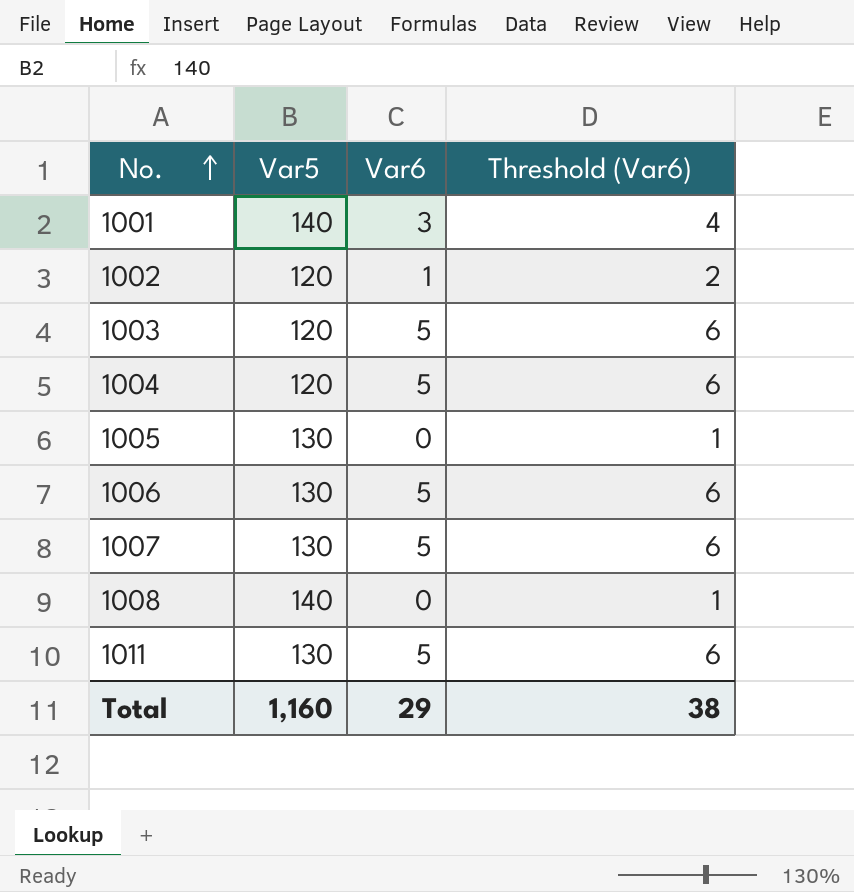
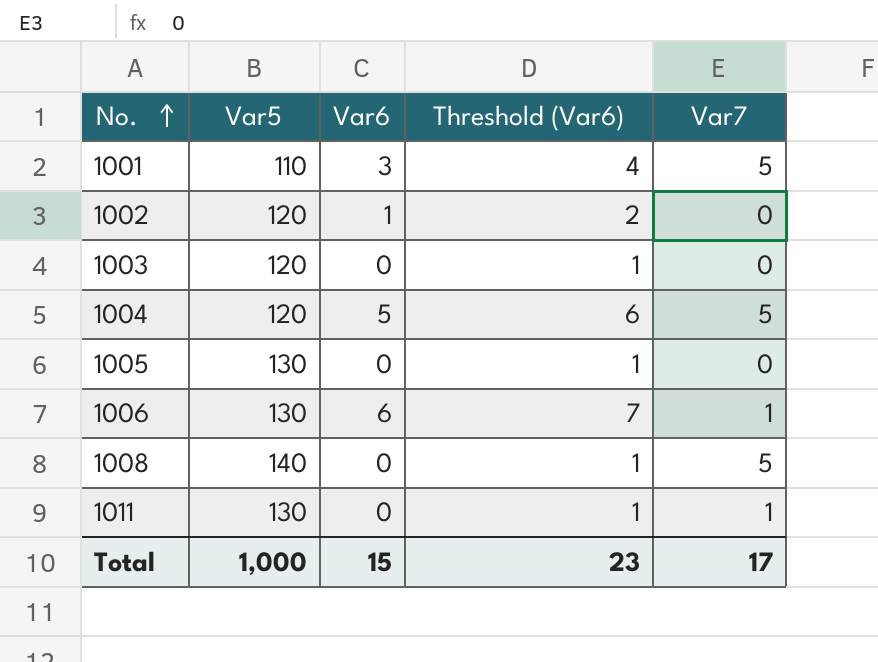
column Var7 | position: none -> 5
row 1007: 130 | 5 | 6 -> none
1001 | Var5: 140 -> 110
1003 | Var6: 5 -> 0
1003 | Threshold (Var6): 6 -> 1
1006 | Var6: 5 -> 6
1006 | Threshold (Var6): 6 -> 7
1011 | Var6: 5 -> 0
1011 | Threshold (Var6): 6 -> 1
Total | Var5: 1,160 -> 1,000
Total | Var6: 29 -> 15
Total | Threshold (Var6): 38 -> 23

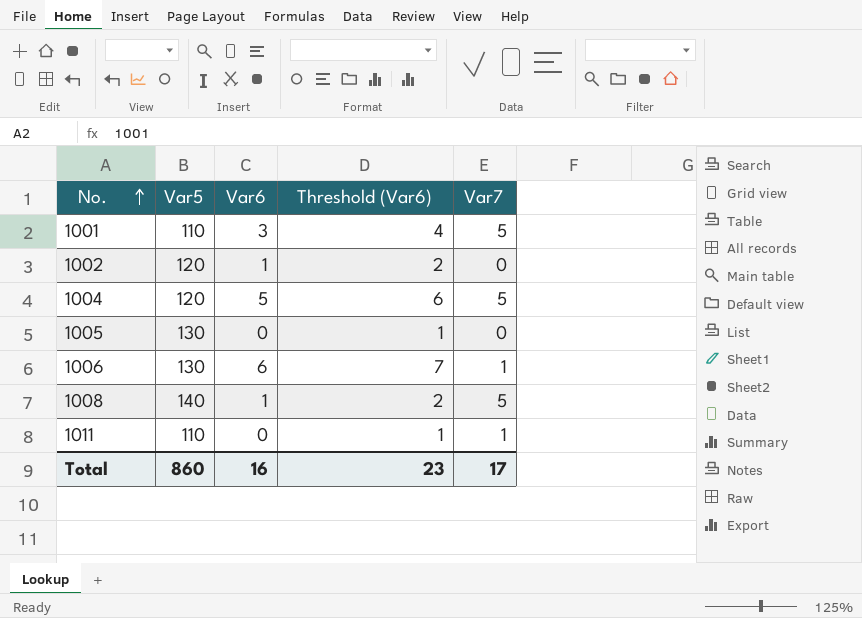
row 1003: 120 | 0 | 1 | 0 -> none
1008 | Var6: 0 -> 1
1008 | Threshold (Var6): 1 -> 2
1011 | Var5: 130 -> 110
Total | Var5: 1,000 -> 860
Total | Var6: 15 -> 16

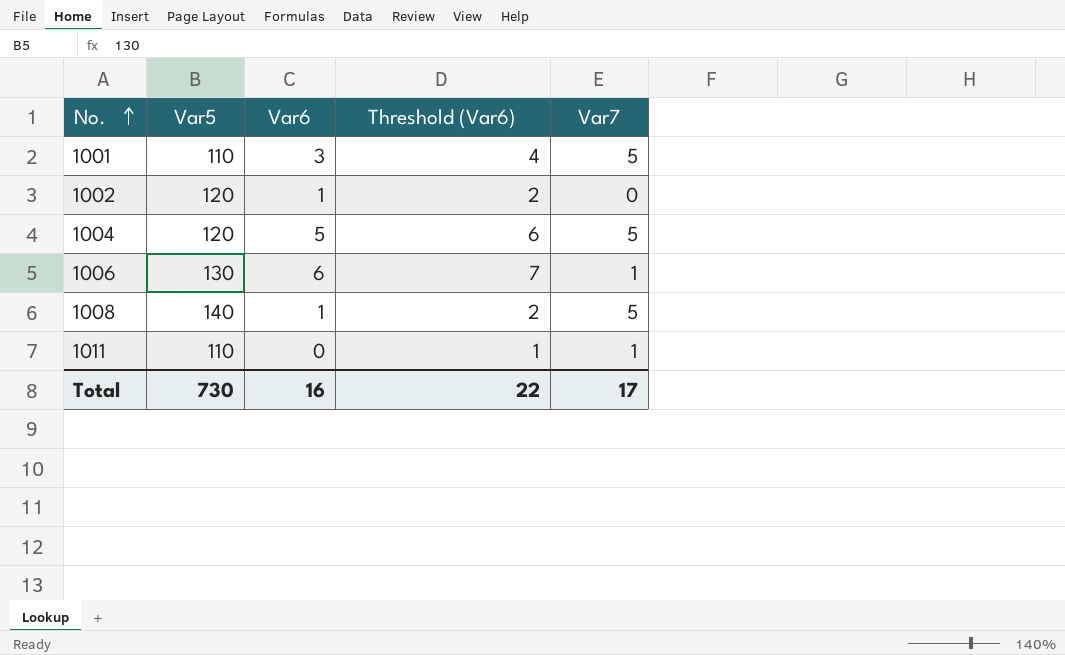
row 1005: 130 | 0 | 1 | 0 -> none
Total | Var5: 860 -> 730
Total | Threshold (Var6): 23 -> 22

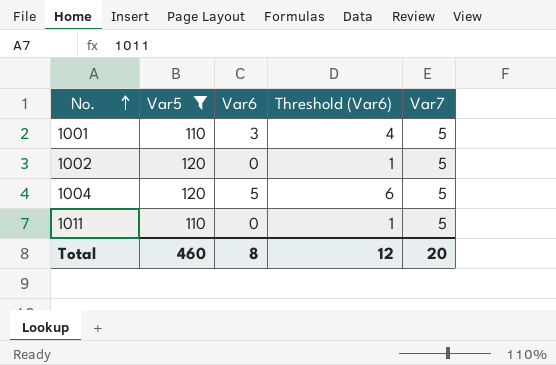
filter: none -> Var5 <= 120
1002 | Var6: 1 -> 0
1002 | Threshold (Var6): 2 -> 1
1002 | Var7: 0 -> 5
1011 | Var7: 1 -> 5
Total | Var5: 730 -> 460
Total | Var6: 16 -> 8
Total | Threshold (Var6): 22 -> 12
Total | Var7: 17 -> 20

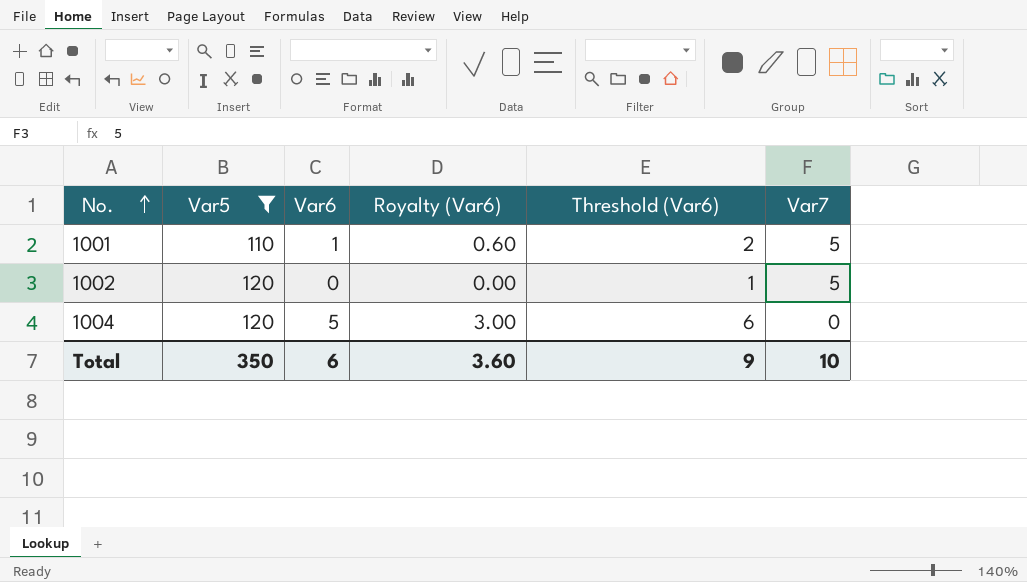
column Royalty (Var6) | formula: none -> [Var6] * 0.6
row 1011: 110 | 0 | 1 | 5 -> none
1001 | Var6: 3 -> 1
1001 | Threshold (Var6): 4 -> 2
1004 | Var7: 5 -> 0
Total | Var5: 460 -> 350
Total | Var6: 8 -> 6
Total | Threshold (Var6): 12 -> 9
Total | Var7: 20 -> 10

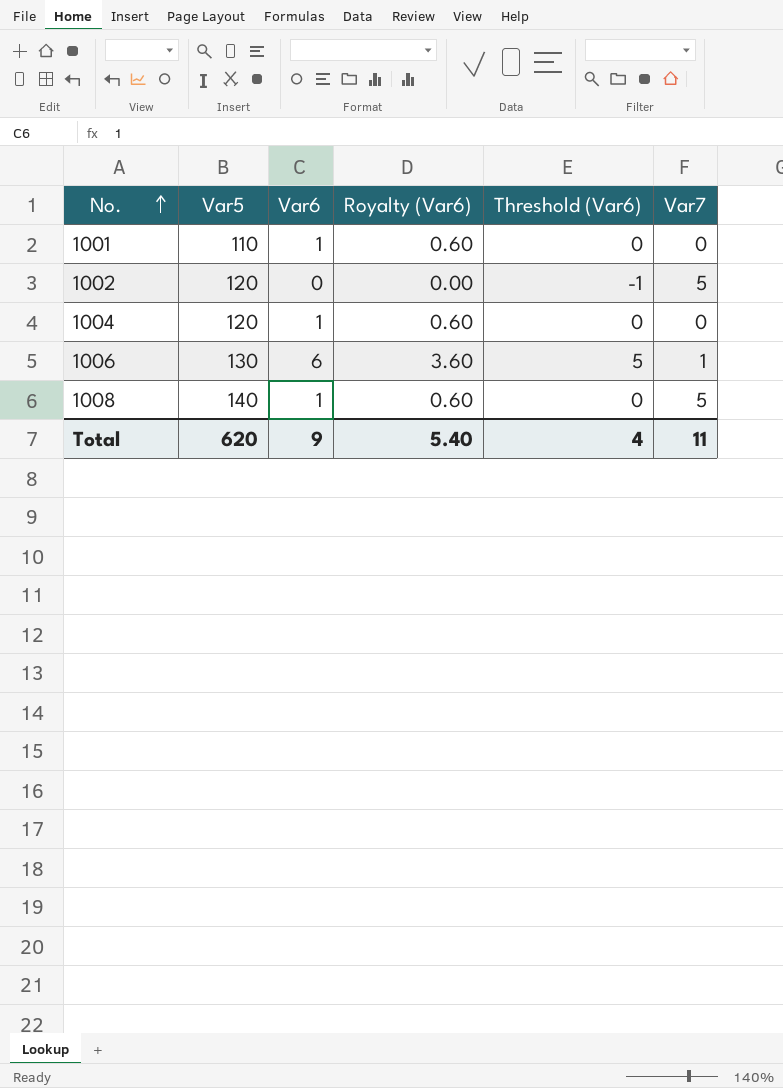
filter: Var5 <= 120 -> none
column Threshold (Var6) | formula: [Var6] + 1 -> [Var6] - 1
1001 | Var7: 5 -> 0
1004 | Var6: 5 -> 1
1004 | Royalty (Var6): 3.00 -> 0.60
Total | Var5: 350 -> 620
Total | Var6: 6 -> 9
Total | Royalty (Var6): 3.60 -> 5.40
Total | Threshold (Var6): 9 -> 4
Total | Var7: 10 -> 11

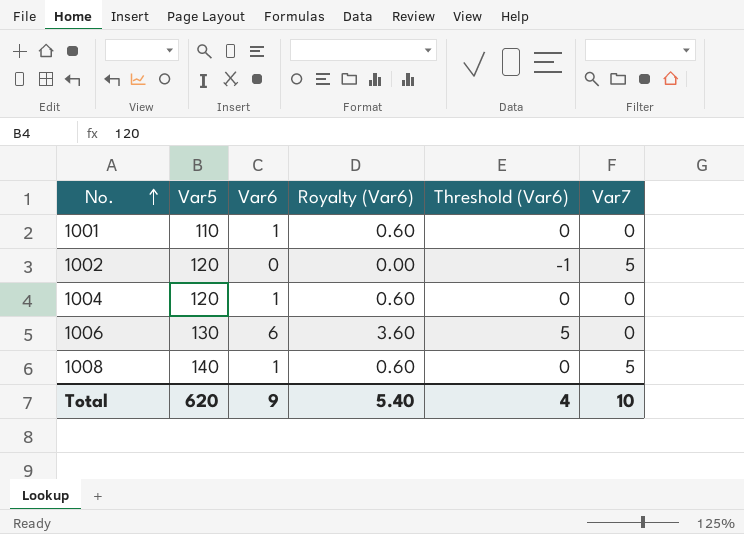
1006 | Var7: 1 -> 0
Total | Var7: 11 -> 10

